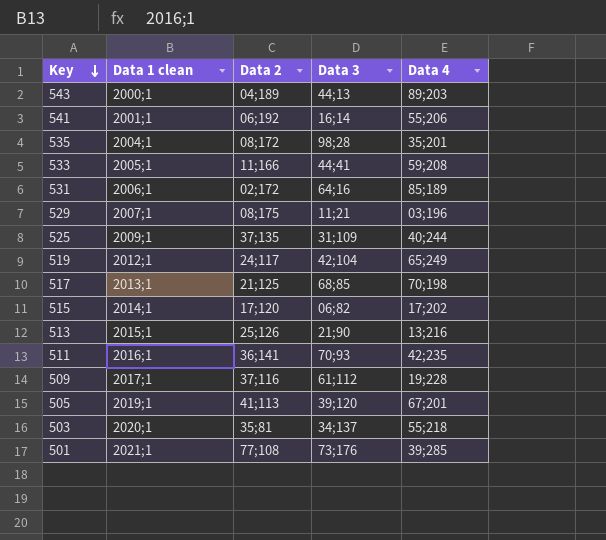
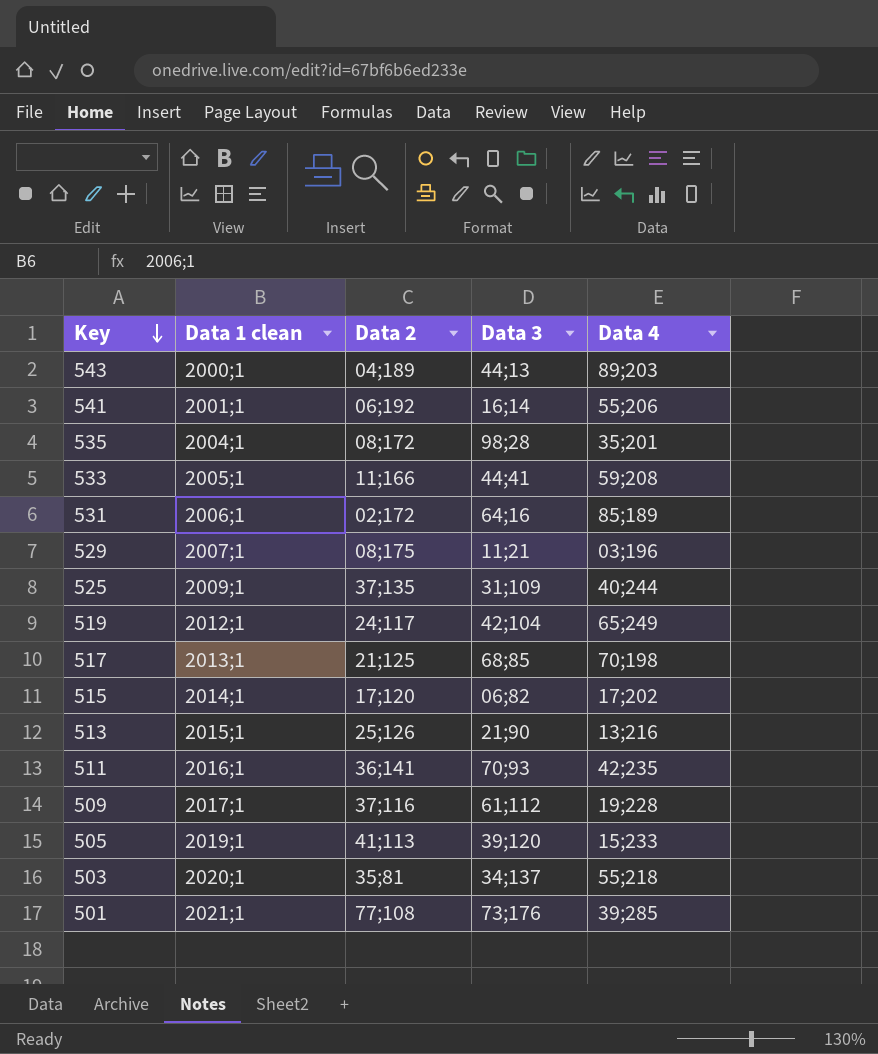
505 | Data 4: 67;201 -> 15;233

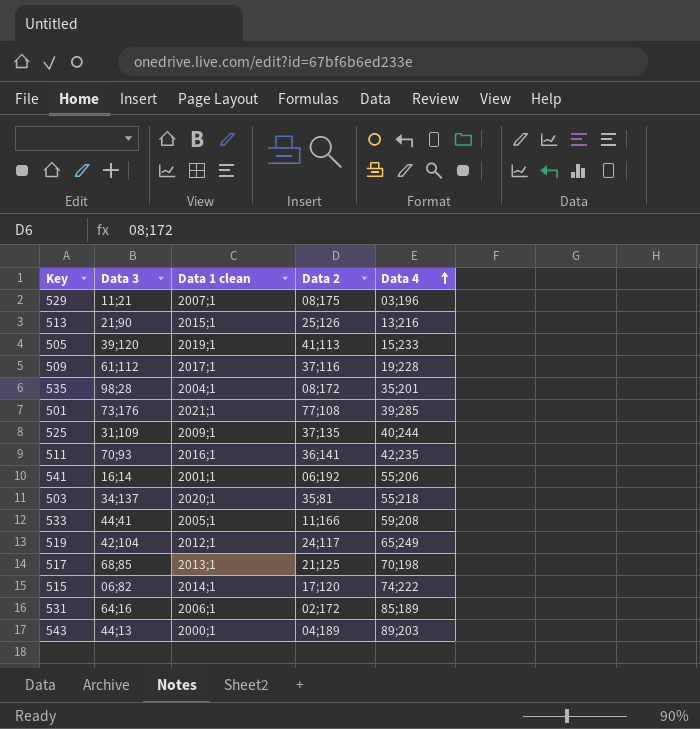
row order: Key descending -> Data 4 ascending
column Data 3 | position: 4 -> 2
515 | Data 4: 17;202 -> 74;222

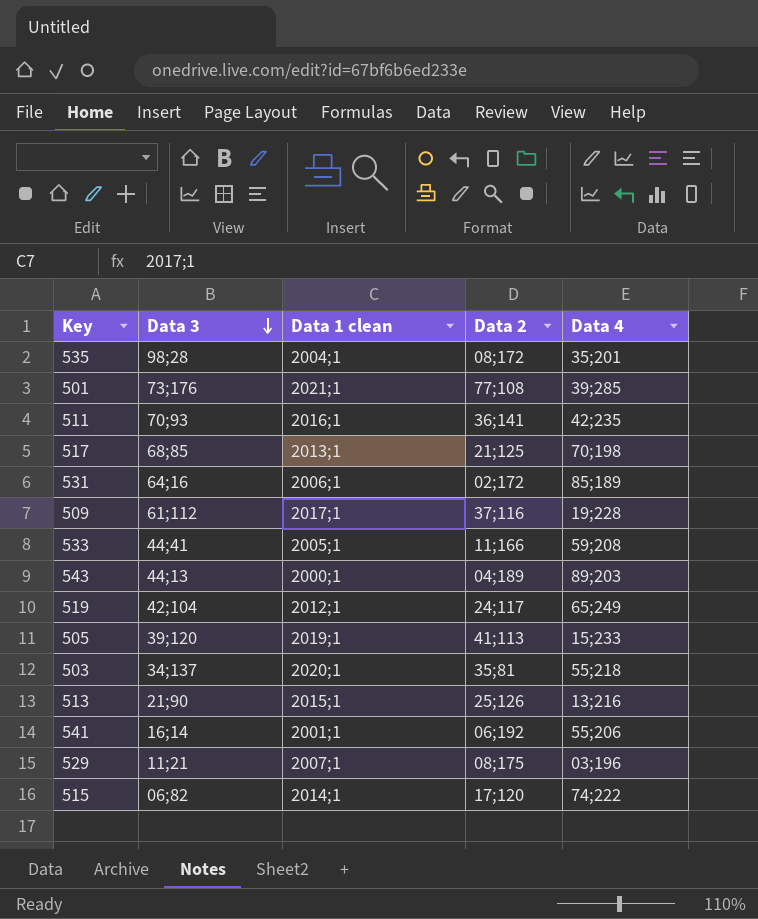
row order: Data 4 ascending -> Data 3 descending
row 525: 31;109 | 2009;1 | 37;135 | 40;244 -> none

